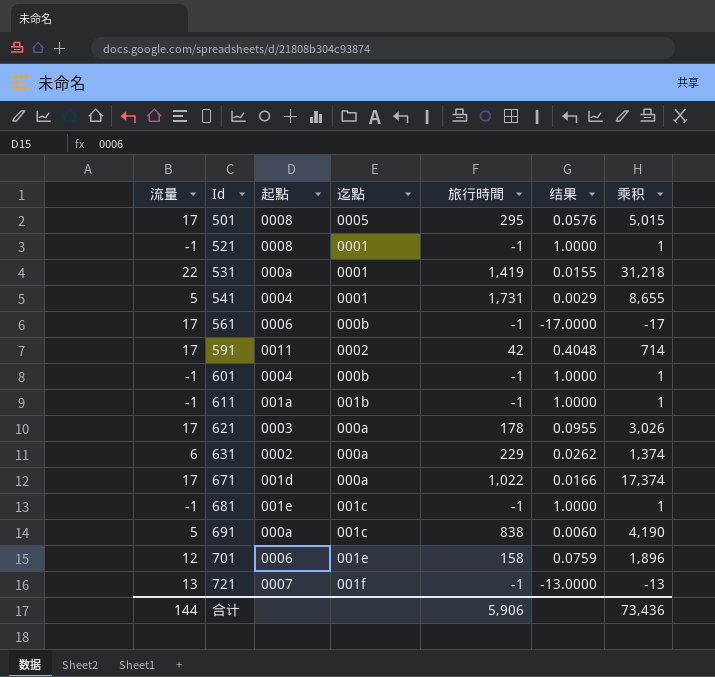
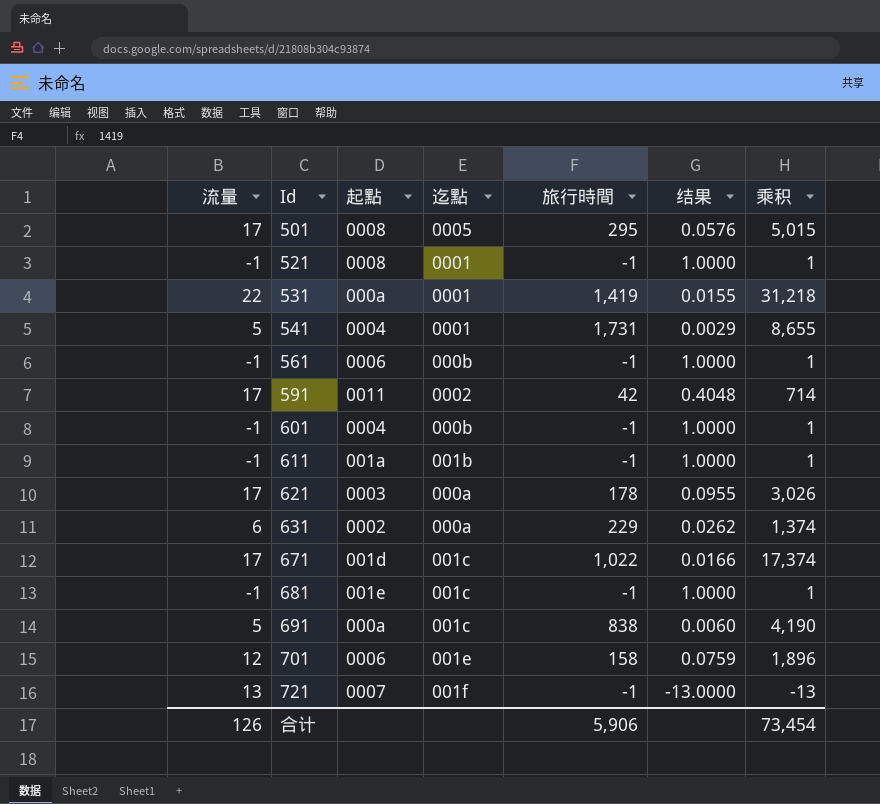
561 | 流量: 17 -> -1
561 | 结果: -17.0000 -> 1.0000
561 | 乘积: -17 -> 1
671 | 迄點: 000a -> 001c
合计 | 流量: 144 -> 126
合计 | 乘积: 73,436 -> 73,454

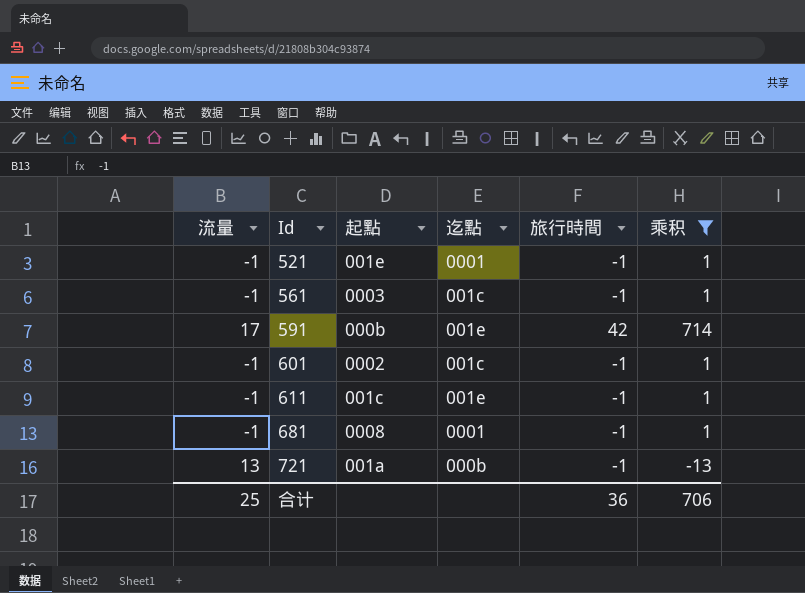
filter: none -> 乘积 <= 714
column 结果 | formula: [流量] / [旅行時間] -> none
521 | 起點: 0008 -> 001e
561 | 起點: 0006 -> 0003
561 | 迄點: 000b -> 001c
591 | 起點: 0011 -> 000b
591 | 迄點: 0002 -> 001e
601 | 起點: 0004 -> 0002
601 | 迄點: 000b -> 001c
611 | 起點: 001a -> 001c
611 | 迄點: 001b -> 001e
681 | 起點: 001e -> 0008
681 | 迄點: 001c -> 0001
721 | 起點: 0007 -> 001a
721 | 迄點: 001f -> 000b
合计 | 流量: 126 -> 25
合计 | 旅行時間: 5,906 -> 36
合计 | 乘积: 73,454 -> 706

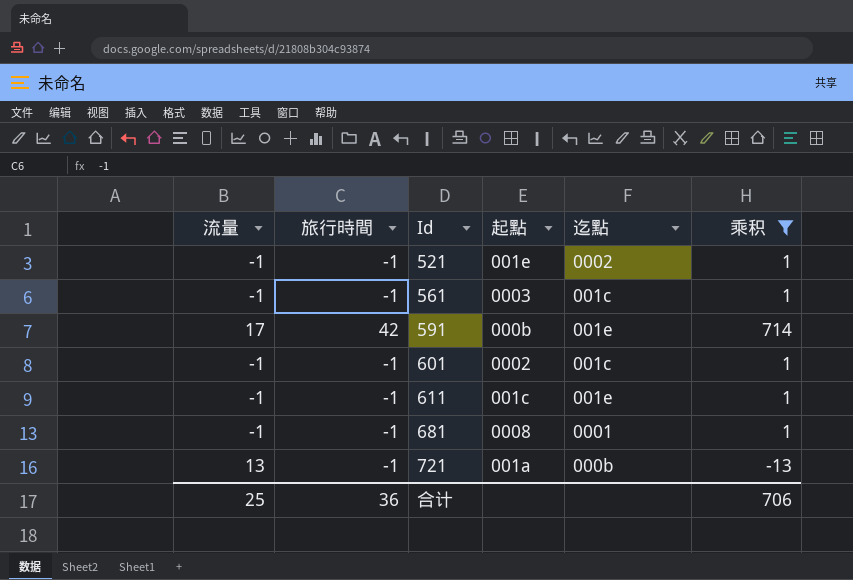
column 旅行時間 | position: 5 -> 2
521 | 迄點: 0001 -> 0002

